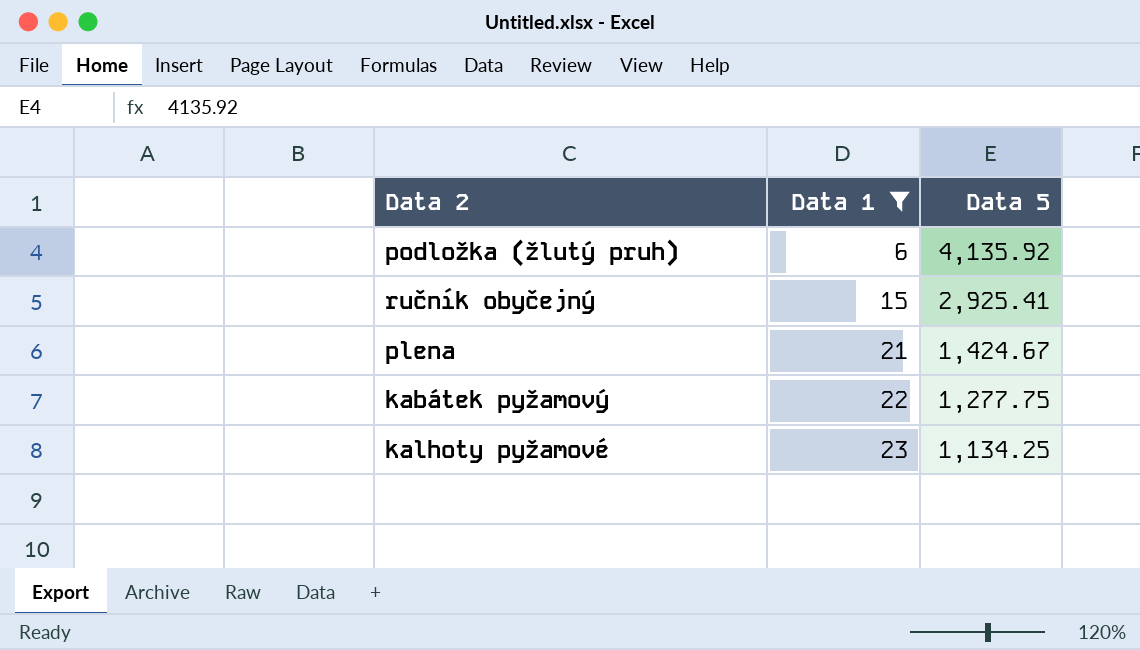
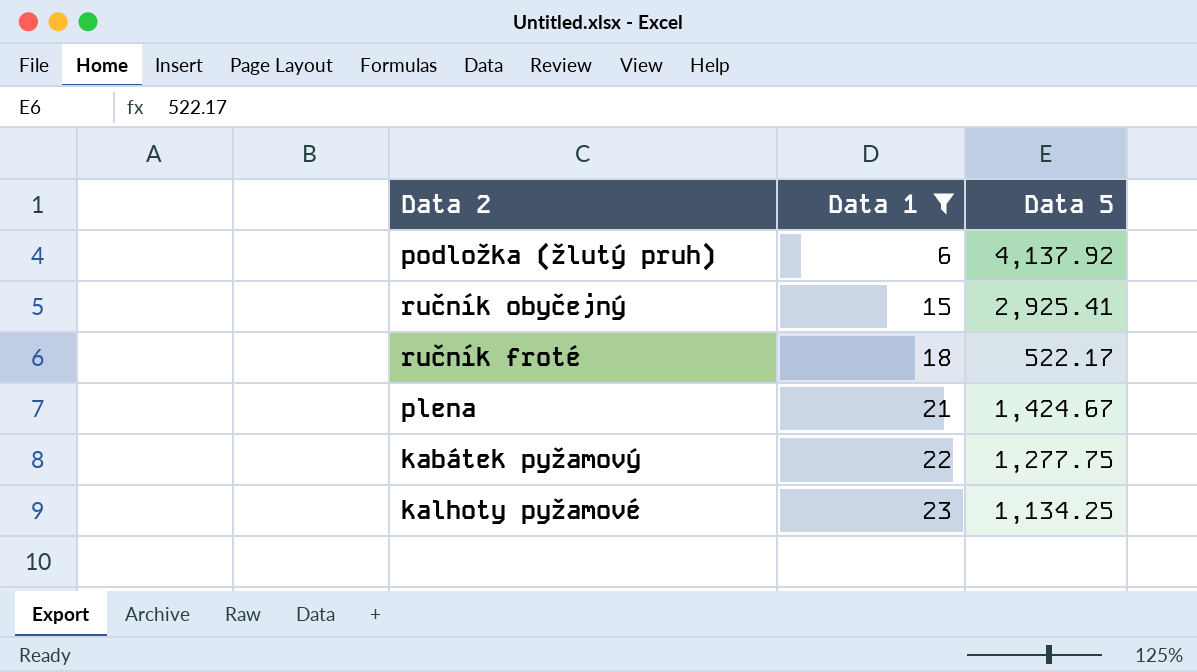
podložka (žlutý pruh) | Data 5: 4,135.92 -> 4,137.92
row ručník froté: none -> 18 | 522.17

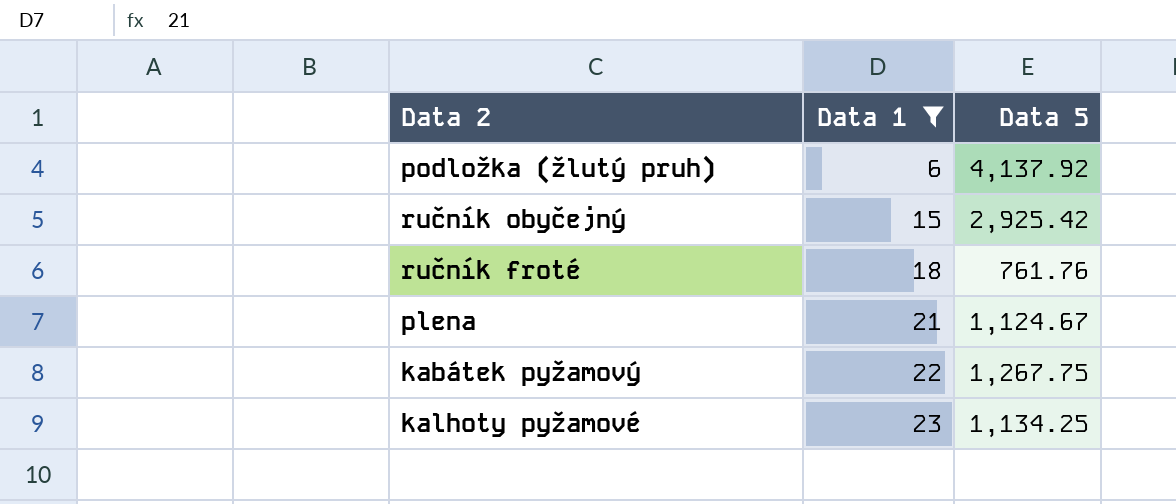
ručník obyčejný | Data 5: 2,925.41 -> 2,925.42
ručník froté | Data 5: 522.17 -> 761.76
plena | Data 5: 1,424.67 -> 1,124.67
kabátek pyžamový | Data 5: 1,277.75 -> 1,267.75

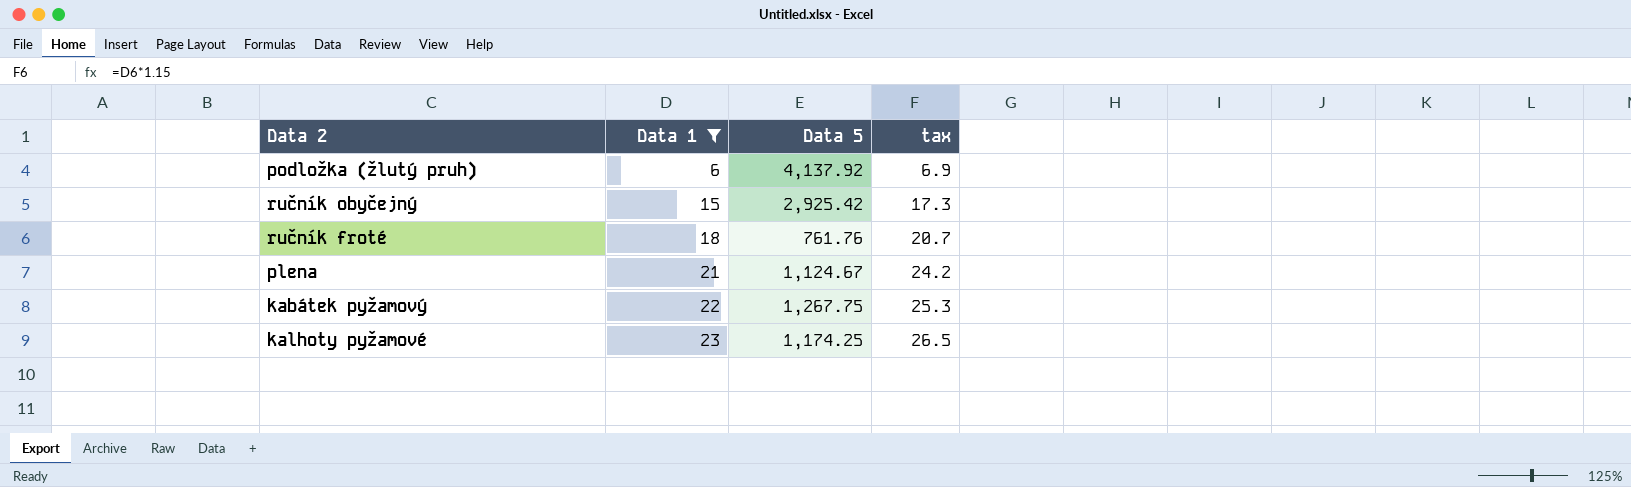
column tax | formula: none -> [Data 1] * 1.15
kalhoty pyžamové | Data 5: 1,134.25 -> 1,174.25

